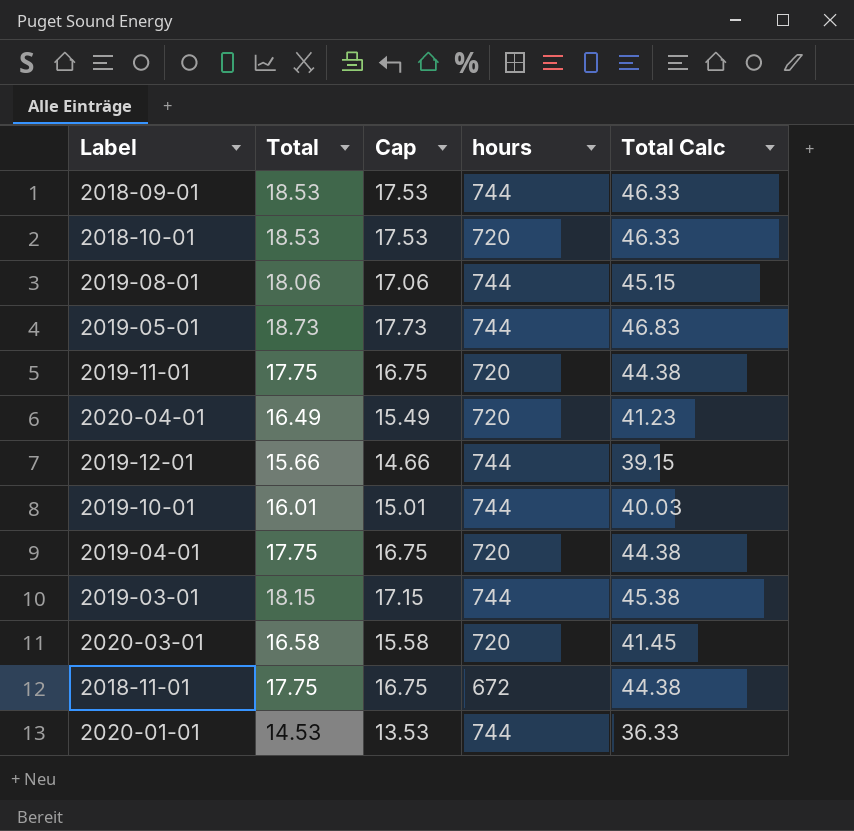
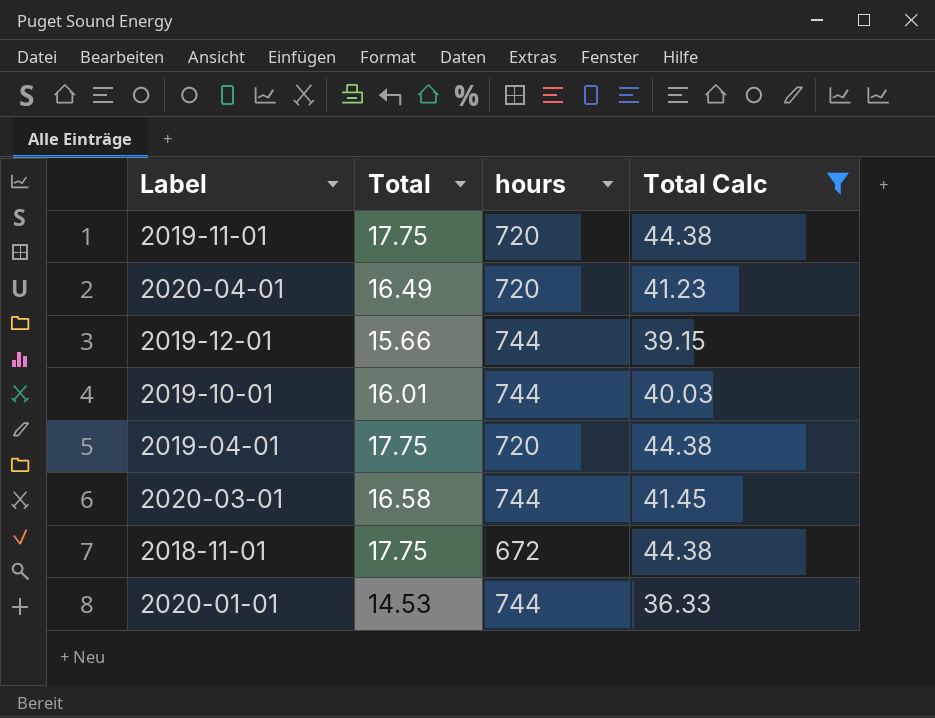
filter: none -> Total Calc <= 44.38
column Cap | formula: [Total] - 1 -> none
2020-03-01 | hours: 720 -> 744

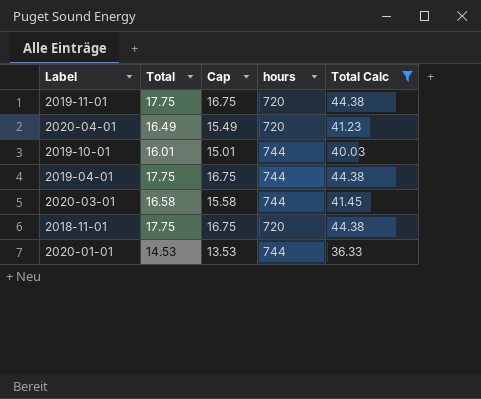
column Cap | formula: none -> [Total] - 1
row 2019-12-01: 15.66 | 744 | 39.15 -> none
2019-04-01 | hours: 720 -> 744
2018-11-01 | hours: 672 -> 720

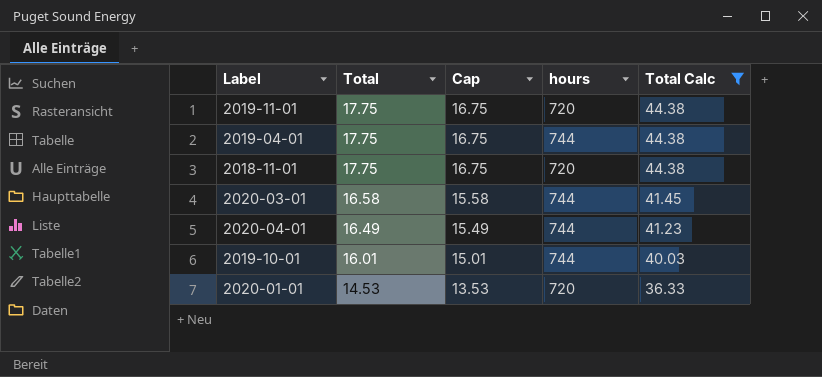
row order: none -> Total descending
2020-04-01 | hours: 720 -> 744
2020-01-01 | hours: 744 -> 720

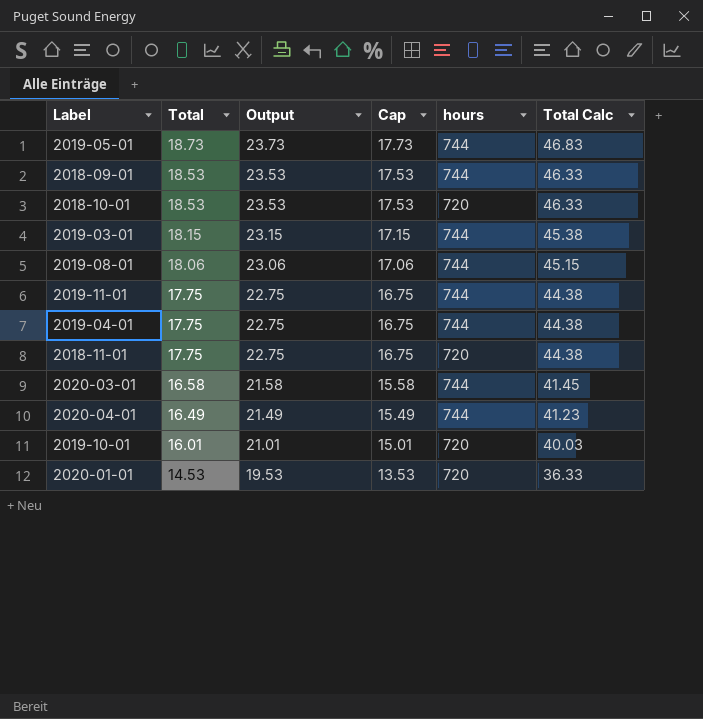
filter: Total Calc <= 44.38 -> none
column Output | formula: none -> [Total] + 5
2019-11-01 | hours: 720 -> 744
2019-10-01 | hours: 744 -> 720

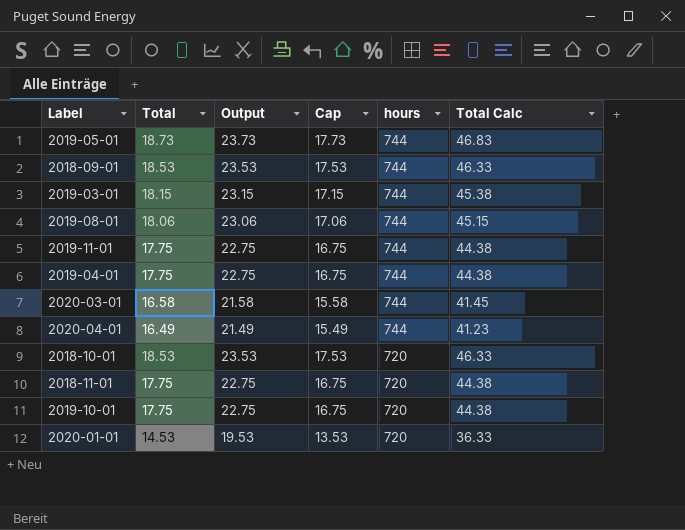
row order: Total descending -> hours descending
2019-10-01 | Total: 16.01 -> 17.75
2019-10-01 | Output: 21.01 -> 22.75
2019-10-01 | Cap: 15.01 -> 16.75
2019-10-01 | Total Calc: 40.03 -> 44.38

